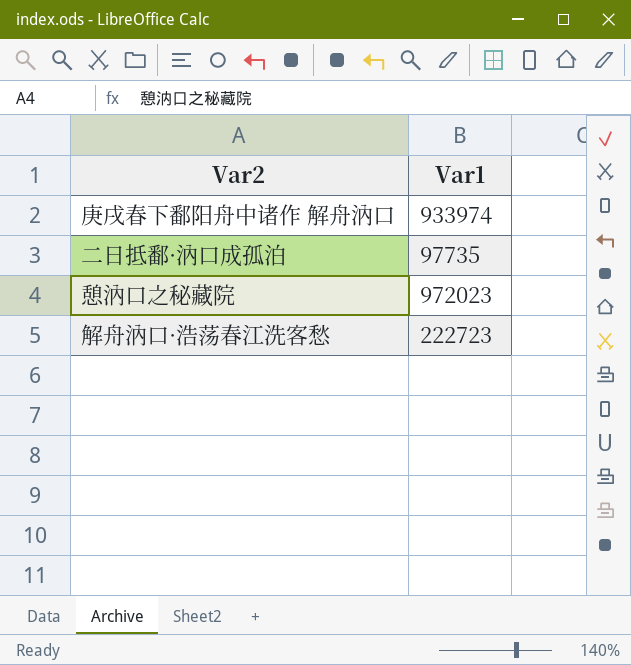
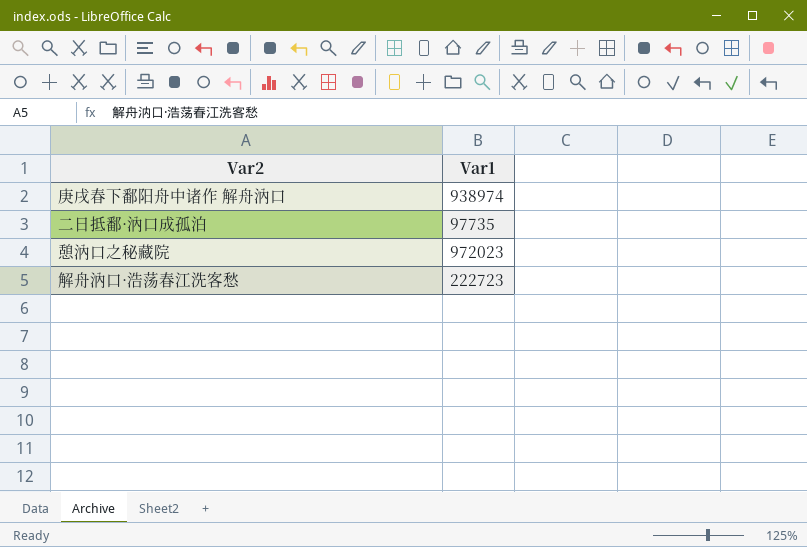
庚戌春下鄱阳舟中诸作 解舟汭口 | Var1: 933974 -> 938974

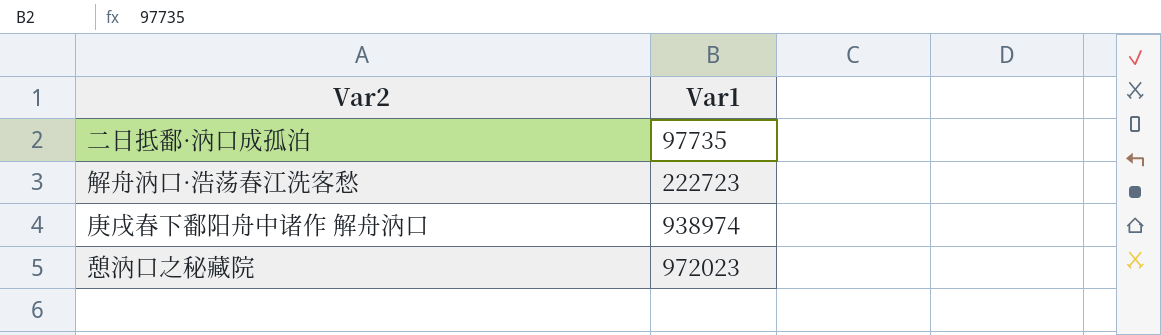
row order: none -> Var1 ascending

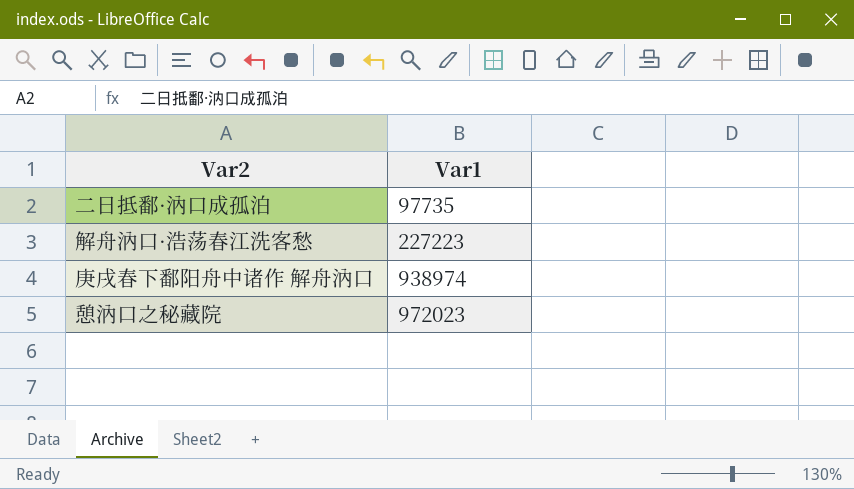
解舟汭口·浩荡春江洗客愁 | Var1: 222723 -> 227223

